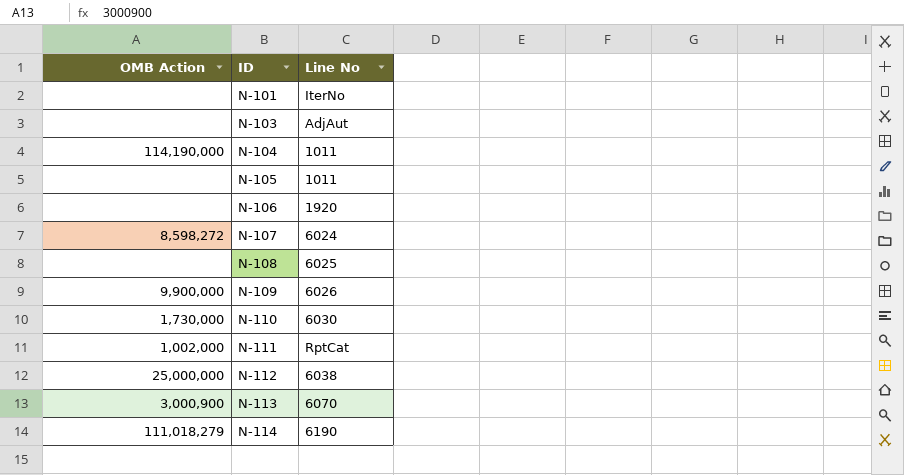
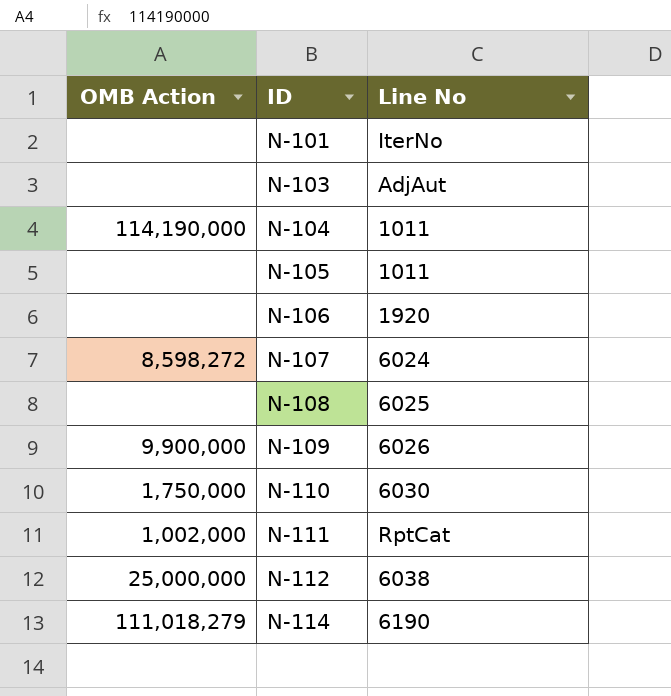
row N-113: 3,000,900 | 6070 -> none
N-110 | OMB Action: 1,730,000 -> 1,750,000

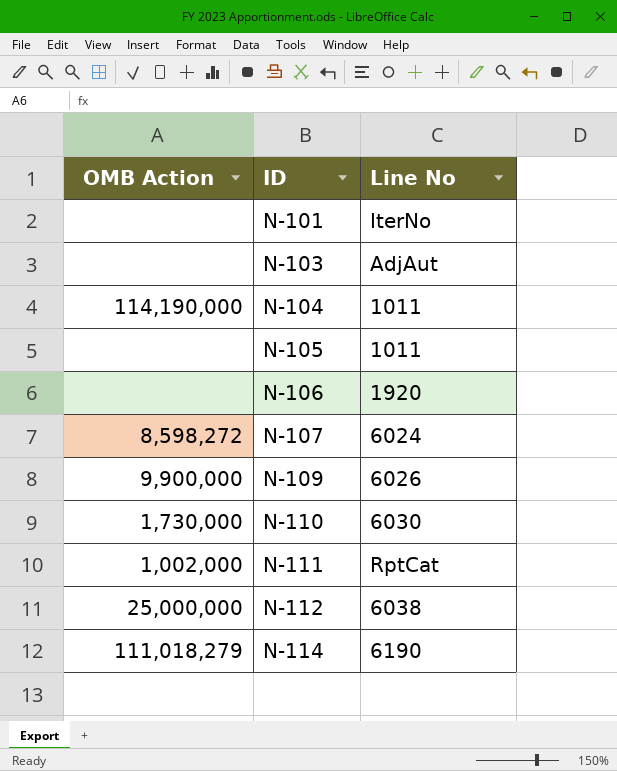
row N-108: none | 6025 -> none
N-110 | OMB Action: 1,750,000 -> 1,730,000

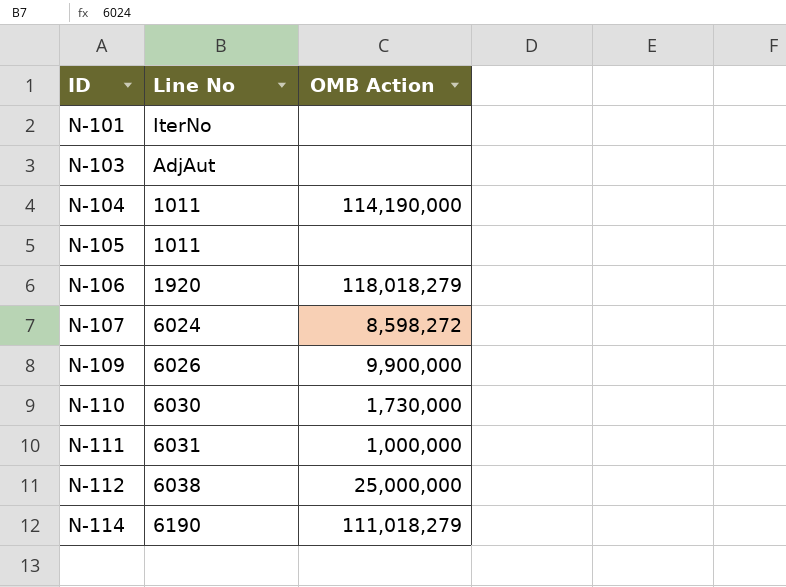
column OMB Action | position: 1 -> 3
N-106 | OMB Action: none -> 118,018,279
N-111 | Line No: RptCat -> 6031
N-111 | OMB Action: 1,002,000 -> 1,000,000

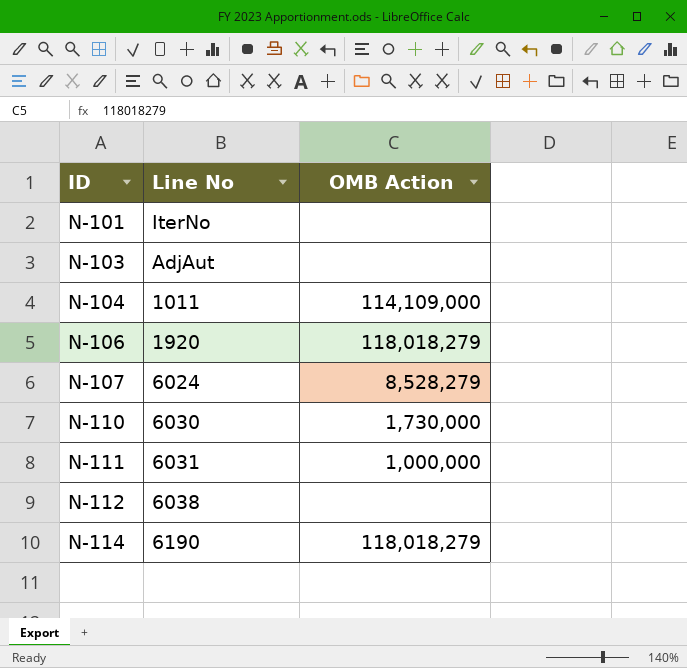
row N-105: 1011 | none -> none
row N-109: 6026 | 9,900,000 -> none
N-104 | OMB Action: 114,190,000 -> 114,109,000
N-107 | OMB Action: 8,598,272 -> 8,528,279
N-112 | OMB Action: 25,000,000 -> none
N-114 | OMB Action: 111,018,279 -> 118,018,279

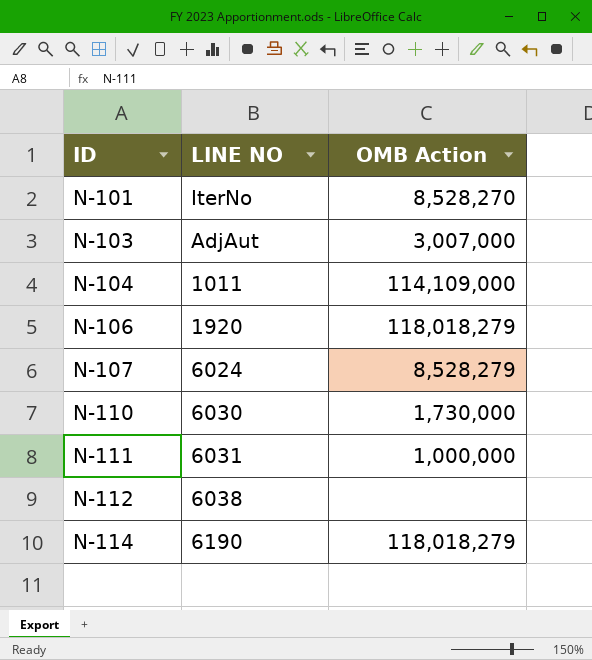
column name: Line No -> LINE NO
N-101 | OMB Action: none -> 8,528,270
N-103 | OMB Action: none -> 3,007,000

